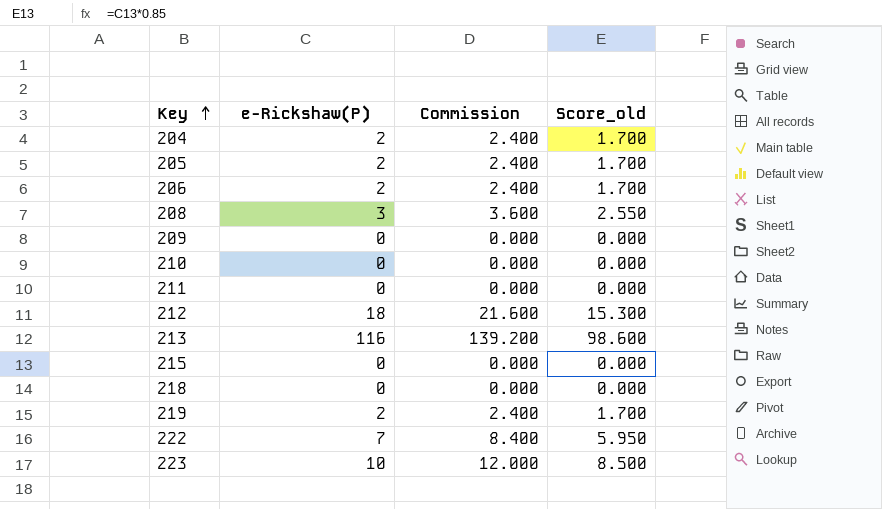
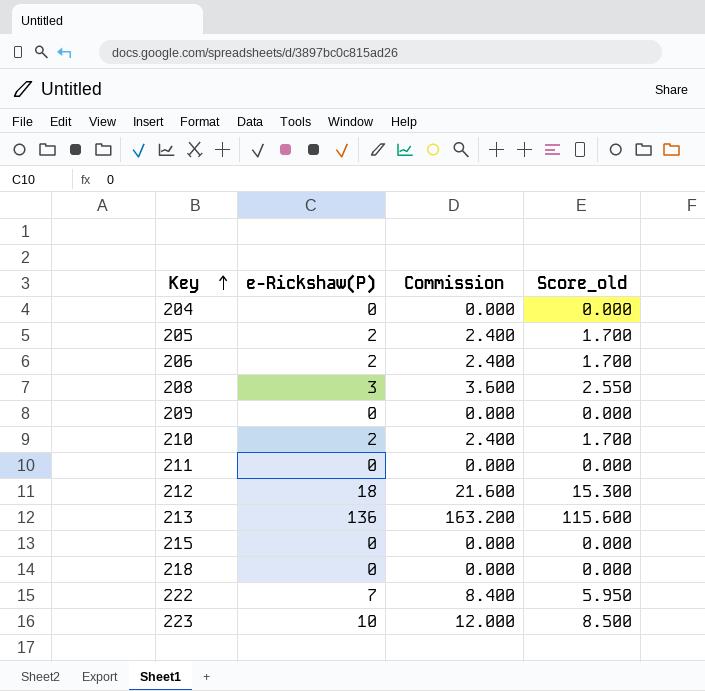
row 219: 2 | 2.400 | 1.700 -> none
204 | e-Rickshaw(P): 2 -> 0
204 | Commission: 2.400 -> 0.000
204 | Score_old: 1.700 -> 0.000
210 | e-Rickshaw(P): 0 -> 2
210 | Commission: 0.000 -> 2.400
210 | Score_old: 0.000 -> 1.700
213 | e-Rickshaw(P): 116 -> 136
213 | Commission: 139.200 -> 163.200
213 | Score_old: 98.600 -> 115.600

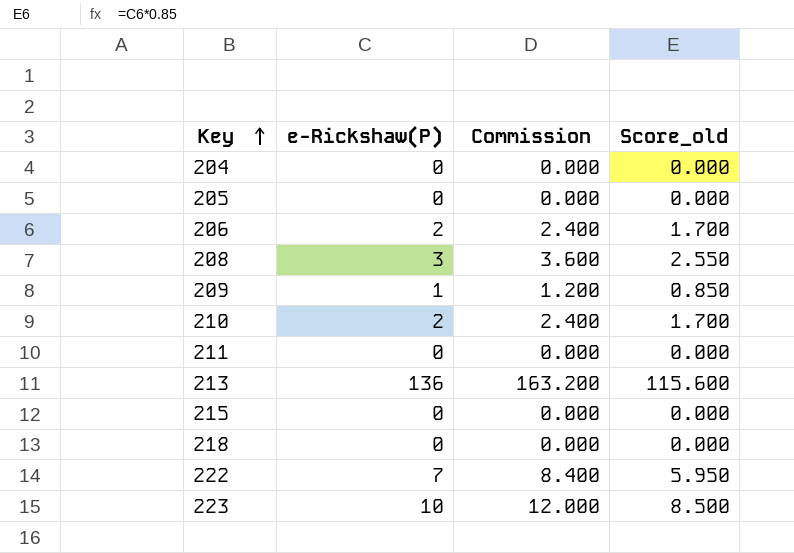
row 212: 18 | 21.600 | 15.300 -> none
205 | e-Rickshaw(P): 2 -> 0
205 | Commission: 2.400 -> 0.000
205 | Score_old: 1.700 -> 0.000
209 | e-Rickshaw(P): 0 -> 1
209 | Commission: 0.000 -> 1.200
209 | Score_old: 0.000 -> 0.850

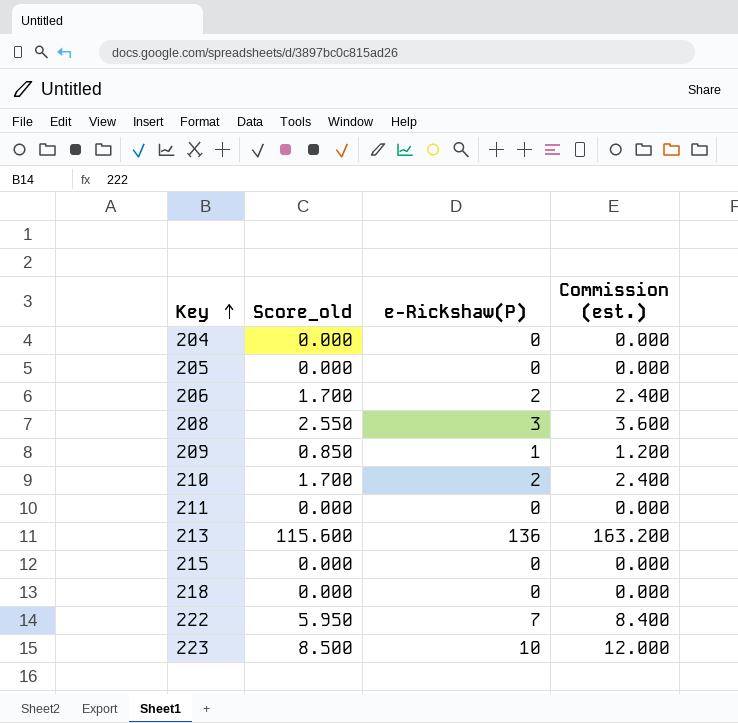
column Score_old | position: 4 -> 2
column name: Commission -> Commission (est.)

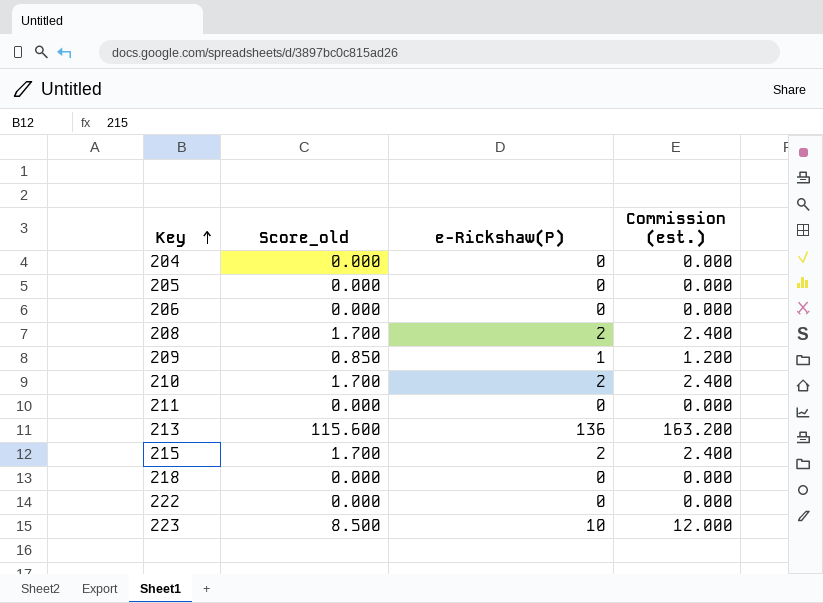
206 | Score_old: 1.700 -> 0.000
206 | e-Rickshaw(P): 2 -> 0
206 | Commission (est.): 2.400 -> 0.000
208 | Score_old: 2.550 -> 1.700
208 | e-Rickshaw(P): 3 -> 2
208 | Commission (est.): 3.600 -> 2.400
215 | Score_old: 0.000 -> 1.700
215 | e-Rickshaw(P): 0 -> 2
215 | Commission (est.): 0.000 -> 2.400
222 | Score_old: 5.950 -> 0.000
222 | e-Rickshaw(P): 7 -> 0
222 | Commission (est.): 8.400 -> 0.000

